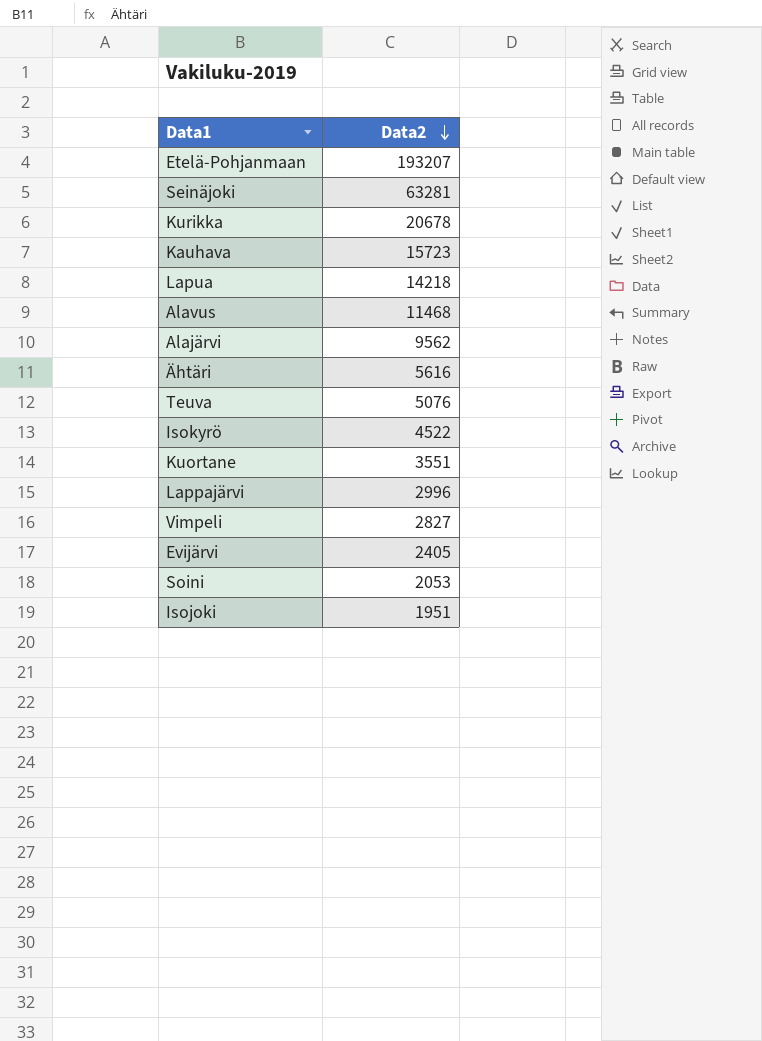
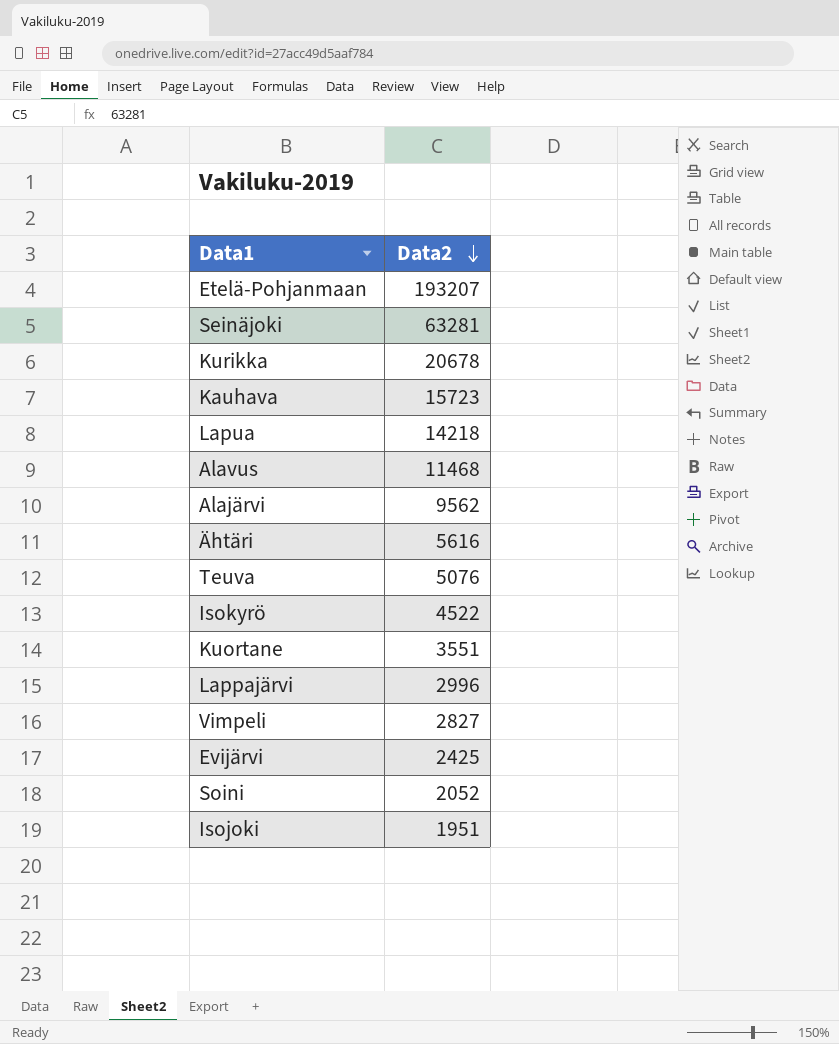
Evijärvi | Data2: 2405 -> 2425
Soini | Data2: 2053 -> 2052

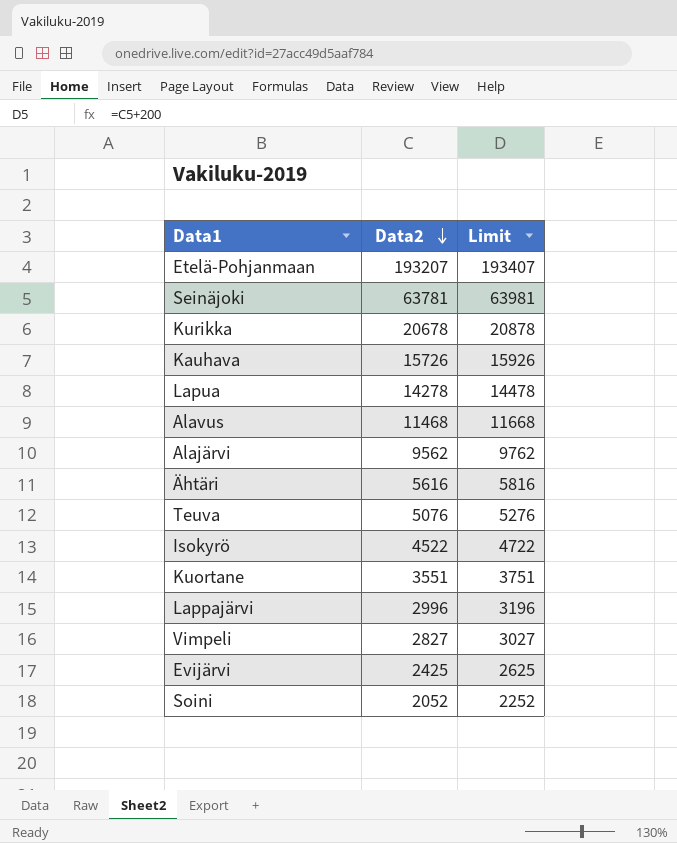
column Limit | formula: none -> [Data2] + 200
row Isojoki: 1951 -> none
Seinäjoki | Data2: 63281 -> 63781
Kauhava | Data2: 15723 -> 15726
Lapua | Data2: 14218 -> 14278

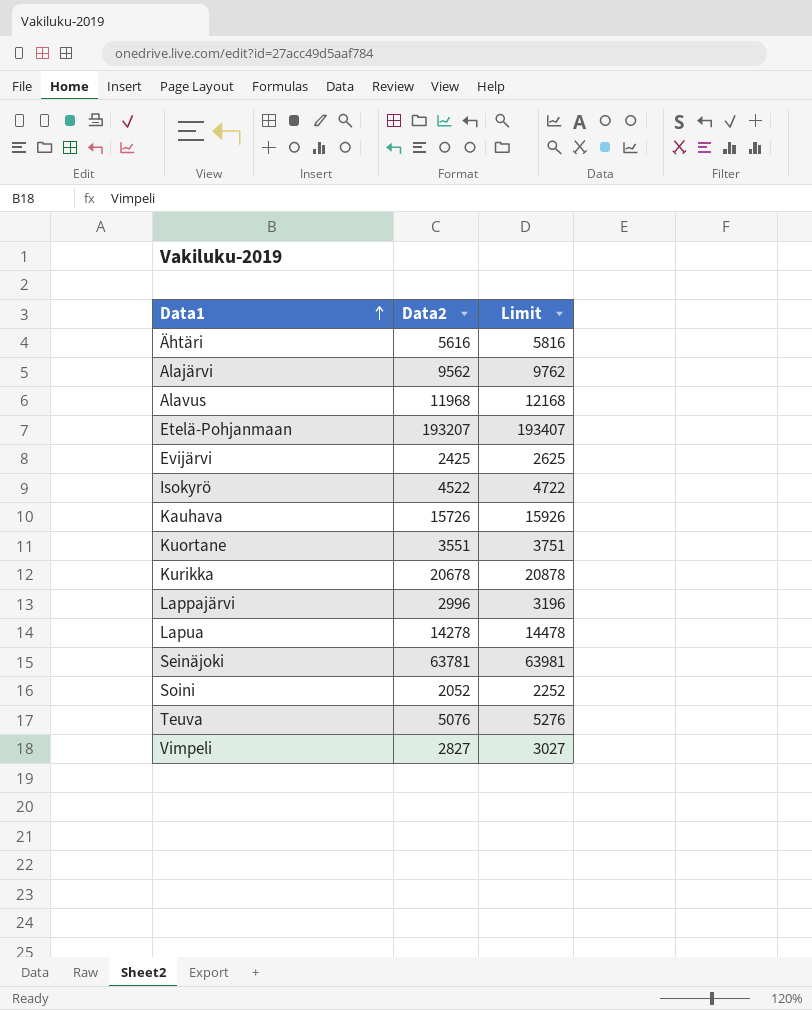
row order: Data2 descending -> Data1 ascending
Alavus | Data2: 11468 -> 11968
Alavus | Limit: 11668 -> 12168

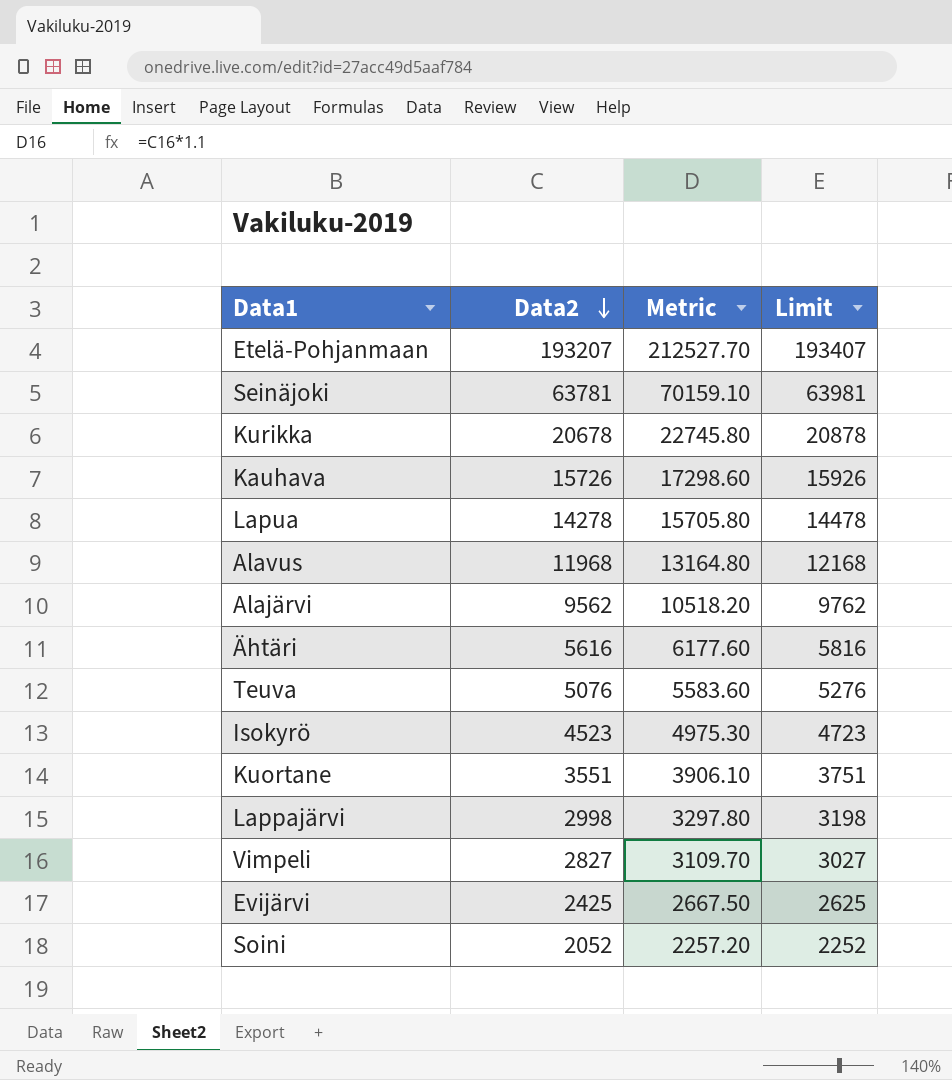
row order: Data1 ascending -> Data2 descending
column Metric | formula: none -> [Data2] * 1.1
Isokyrö | Data2: 4522 -> 4523
Isokyrö | Limit: 4722 -> 4723
Lappajärvi | Data2: 2996 -> 2998
Lappajärvi | Limit: 3196 -> 3198

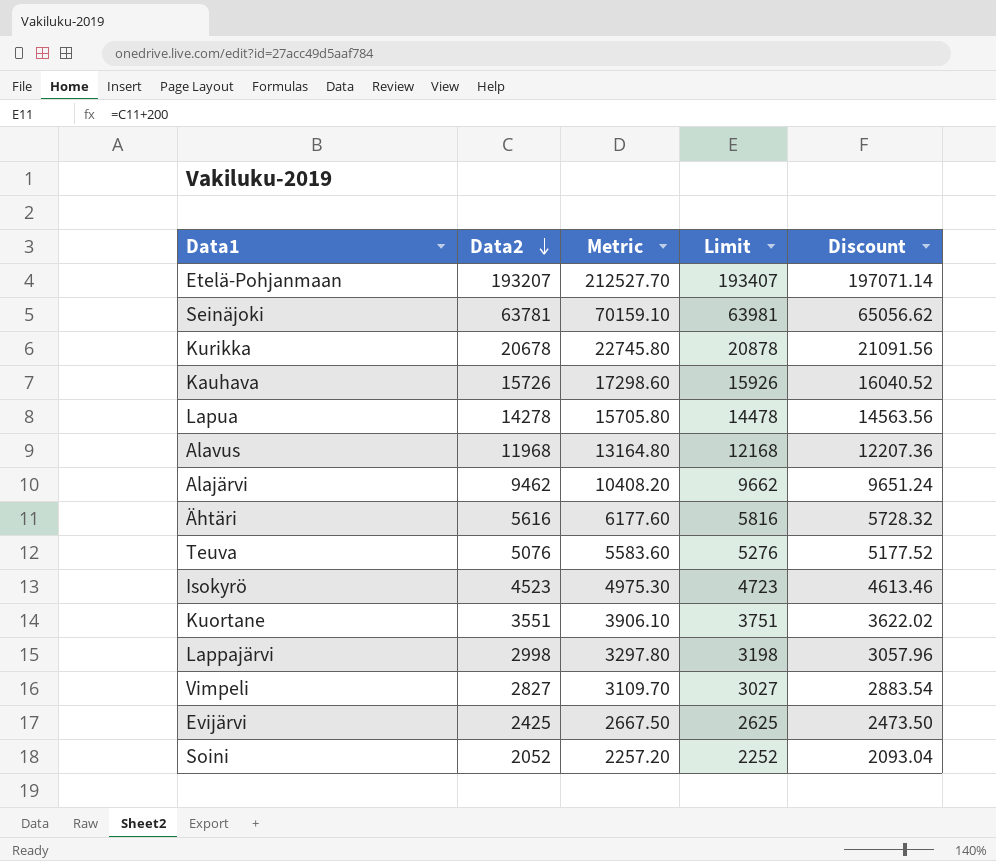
column Discount | formula: none -> [Data2] * 1.02
Alajärvi | Data2: 9562 -> 9462
Alajärvi | Metric: 10518.20 -> 10408.20
Alajärvi | Limit: 9762 -> 9662

